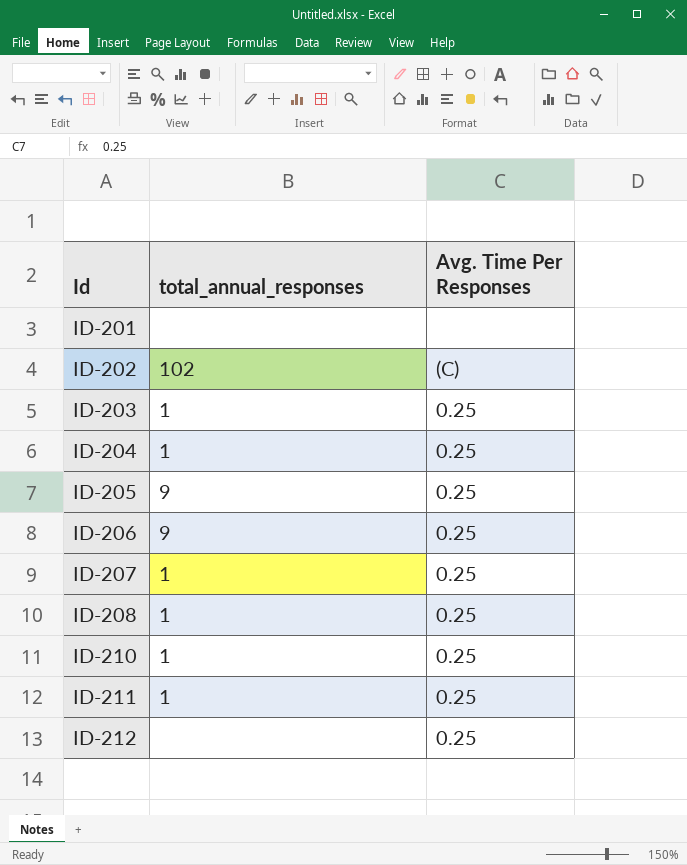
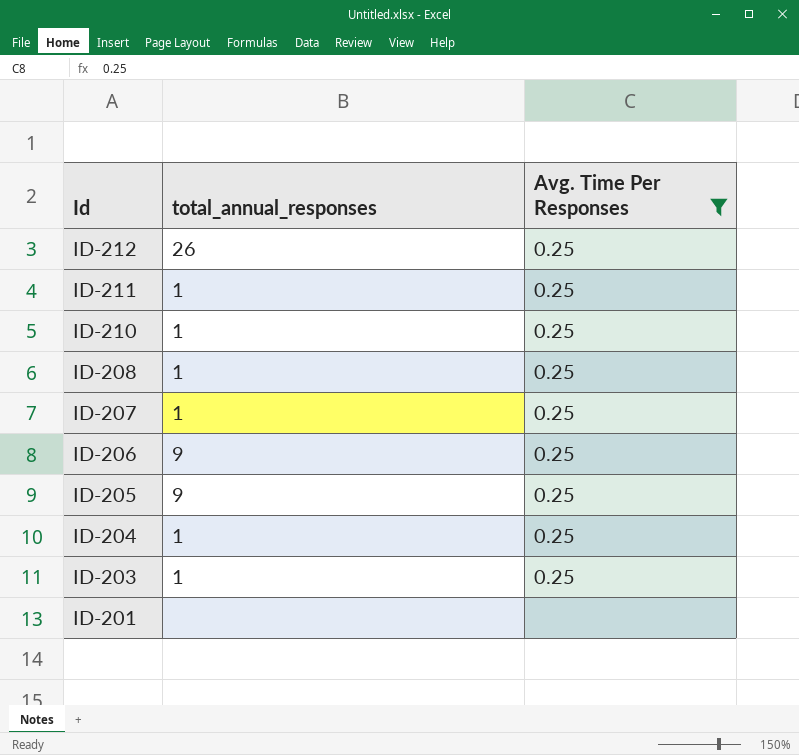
filter: none -> Avg. Time Per Responses != (C)
row order: Id ascending -> Id descending
ID-212 | total_annual_responses: none -> 26

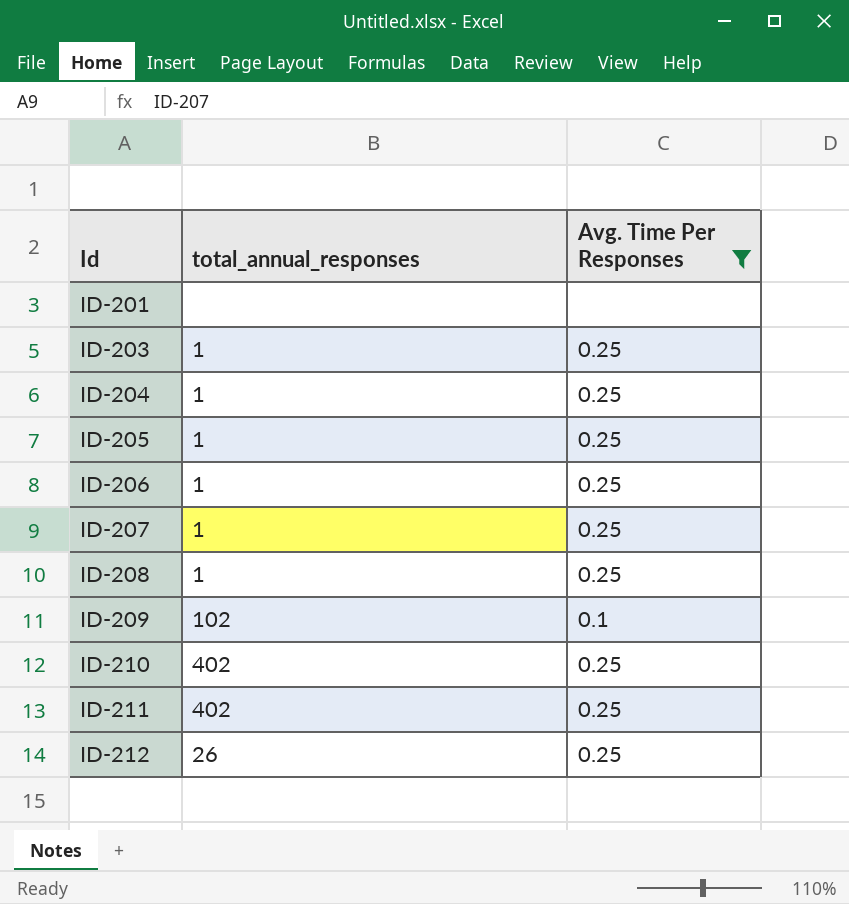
row order: Id descending -> Id ascending
ID-205 | total_annual_responses: 9 -> 1
ID-206 | total_annual_responses: 9 -> 1
row ID-209: none -> 102 | 0.1
ID-210 | total_annual_responses: 1 -> 402
ID-211 | total_annual_responses: 1 -> 402

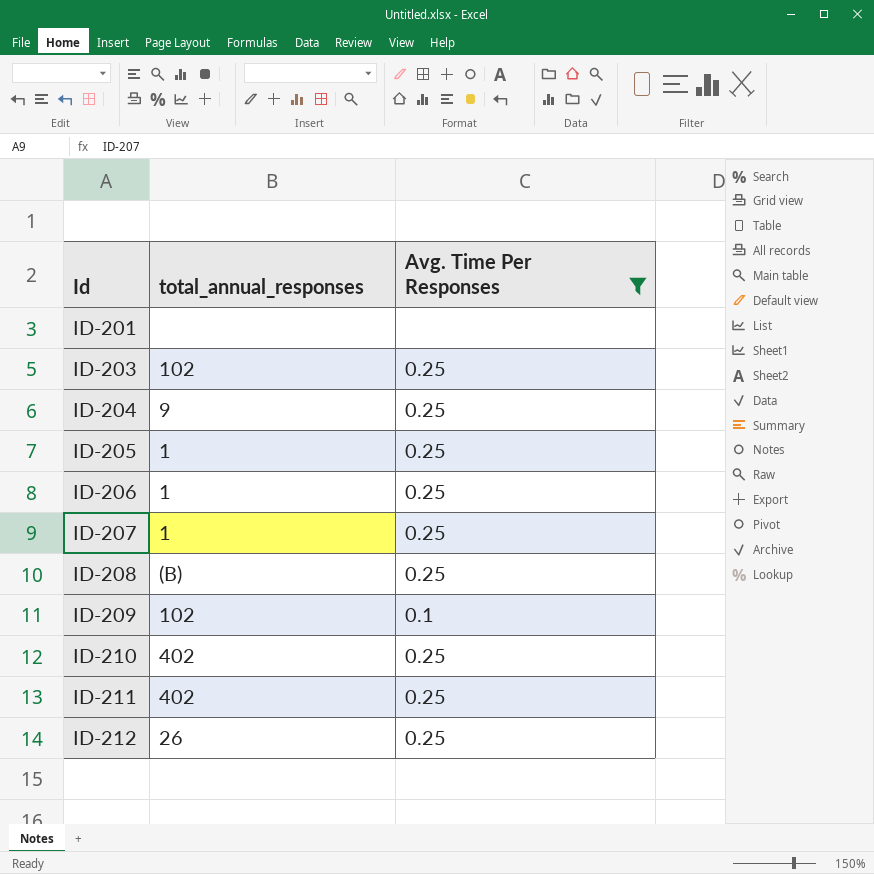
ID-203 | total_annual_responses: 1 -> 102
ID-204 | total_annual_responses: 1 -> 9
ID-208 | total_annual_responses: 1 -> (B)

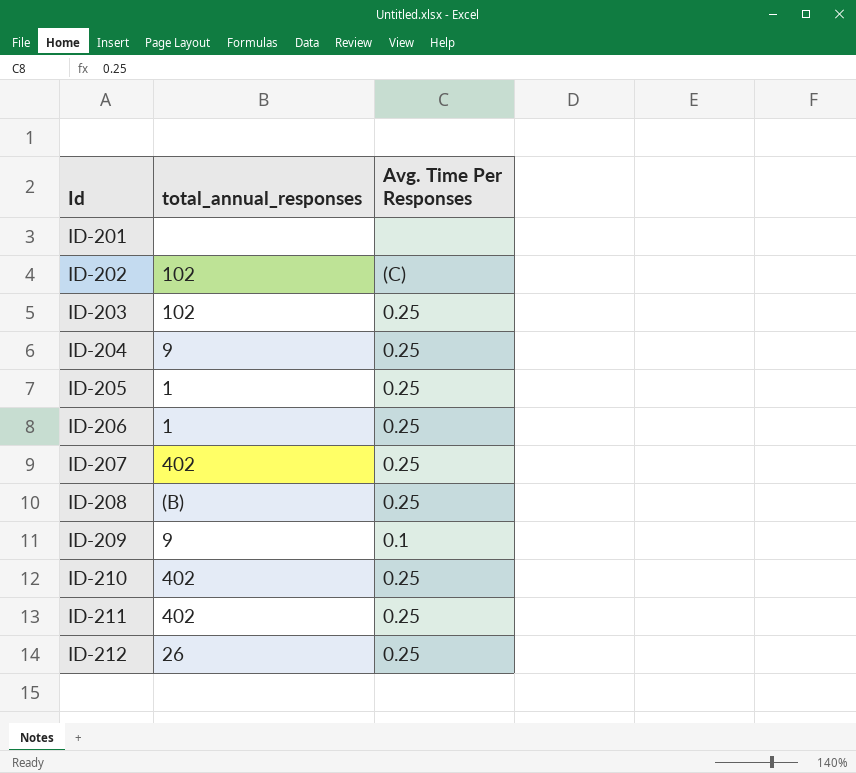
filter: Avg. Time Per Responses != (C) -> none
ID-207 | total_annual_responses: 1 -> 402
ID-209 | total_annual_responses: 102 -> 9

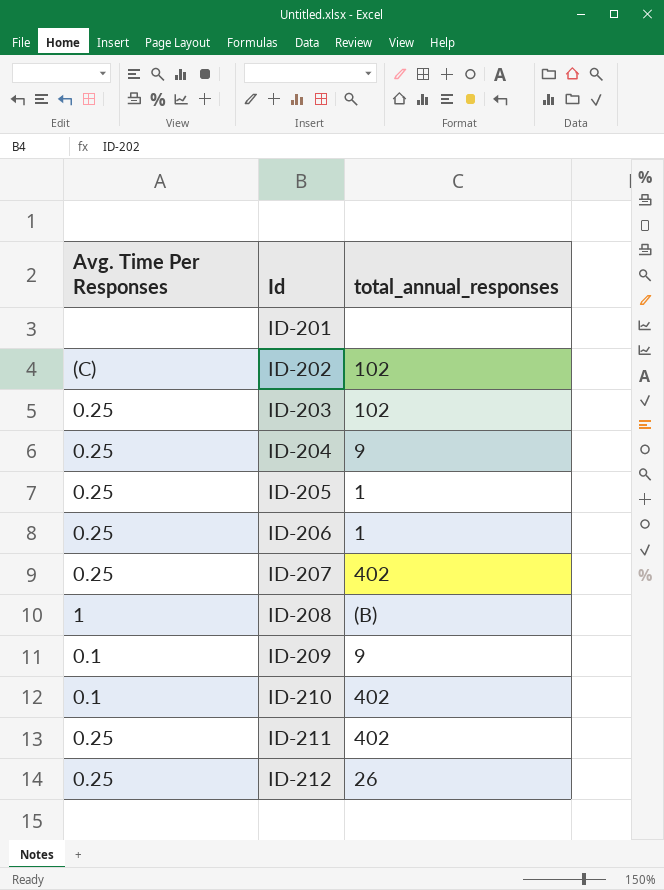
column Avg. Time Per Responses | position: 3 -> 1
ID-208 | Avg. Time Per Responses: 0.25 -> 1
ID-210 | Avg. Time Per Responses: 0.25 -> 0.1

